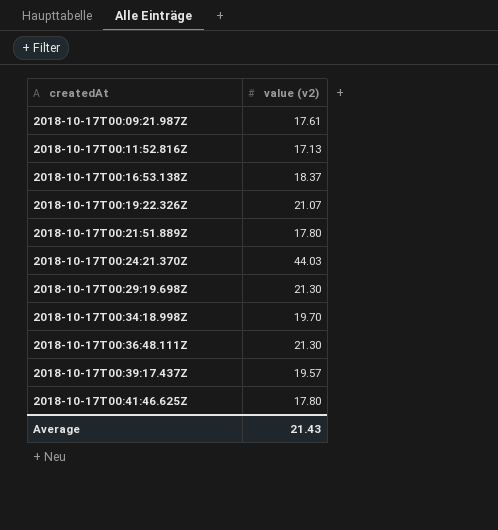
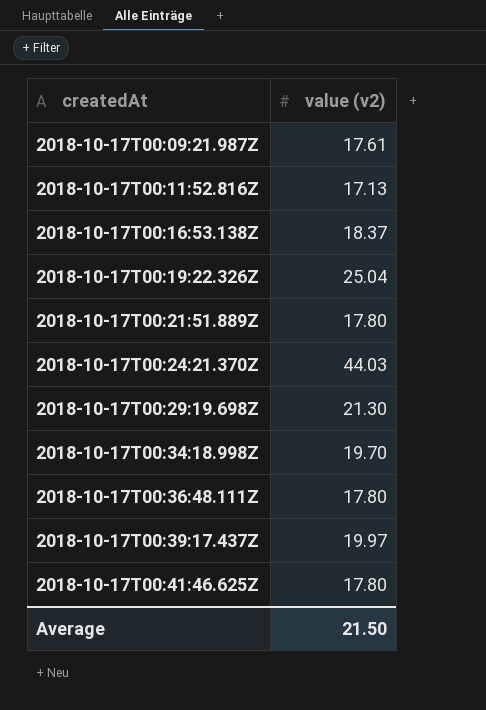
2018-10-17T00:19:22.326Z | value (v2): 21.07 -> 25.04
2018-10-17T00:36:48.111Z | value (v2): 21.30 -> 17.80
2018-10-17T00:39:17.437Z | value (v2): 19.57 -> 19.97
Average | value (v2): 21.43 -> 21.50

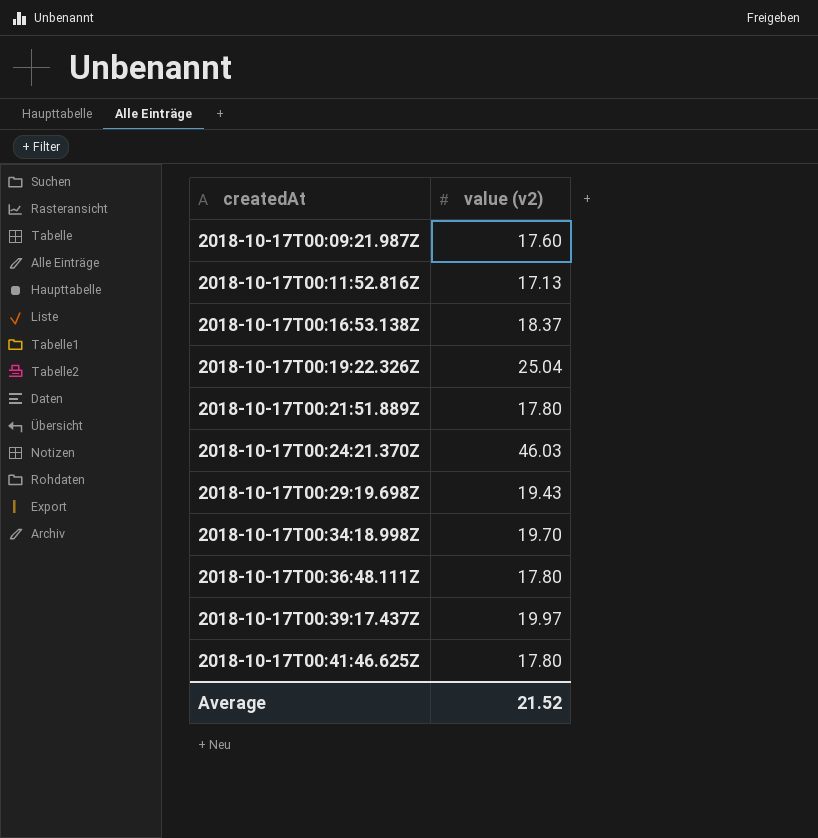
2018-10-17T00:09:21.987Z | value (v2): 17.61 -> 17.60
2018-10-17T00:24:21.370Z | value (v2): 44.03 -> 46.03
2018-10-17T00:29:19.698Z | value (v2): 21.30 -> 19.43
Average | value (v2): 21.50 -> 21.52

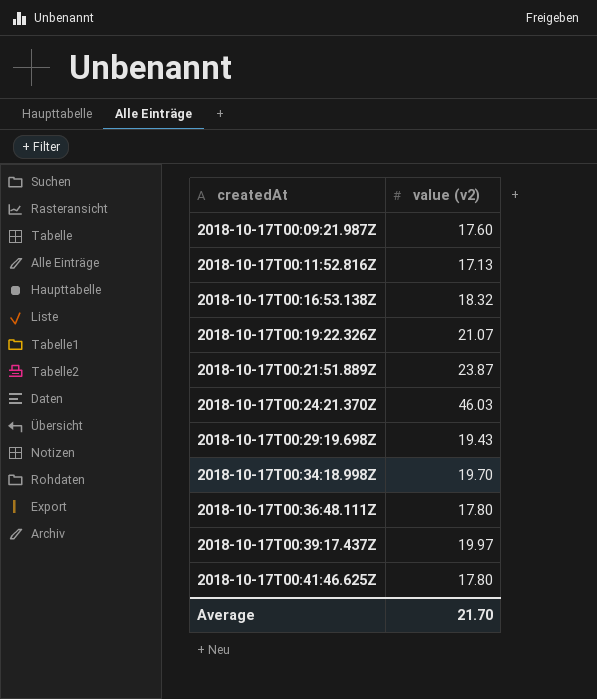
2018-10-17T00:16:53.138Z | value (v2): 18.37 -> 18.32
2018-10-17T00:19:22.326Z | value (v2): 25.04 -> 21.07
2018-10-17T00:21:51.889Z | value (v2): 17.80 -> 23.87
Average | value (v2): 21.52 -> 21.70

